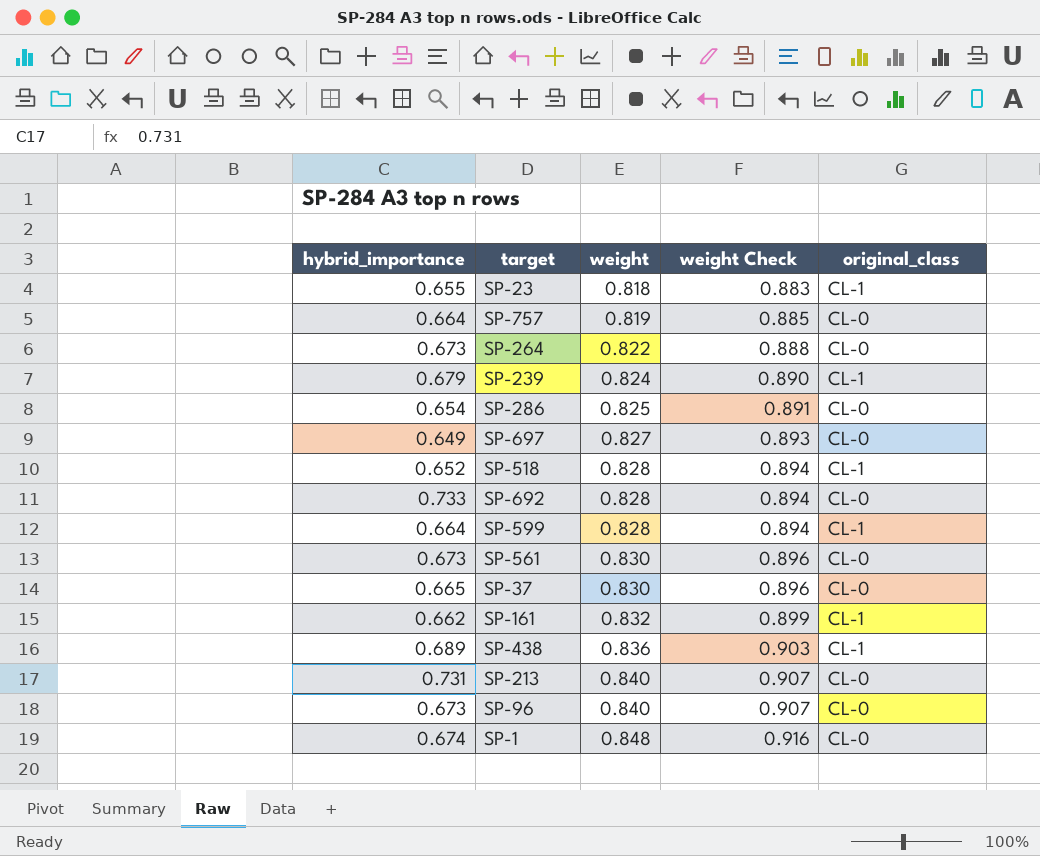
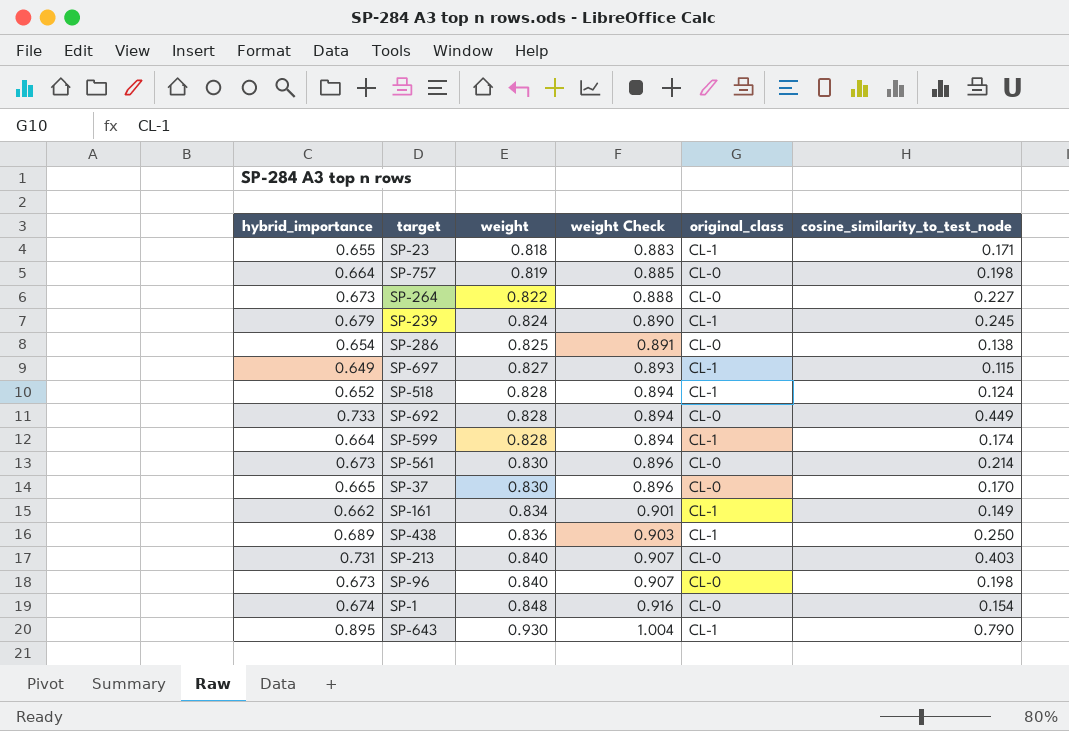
column cosine_similarity_to_test_node | position: none -> 6
SP-697 | original_class: CL-0 -> CL-1
SP-161 | weight: 0.832 -> 0.834
SP-161 | weight Check: 0.899 -> 0.901
row SP-643: none -> 0.895 | 0.930 | 1.004 | CL-1 | 0.790

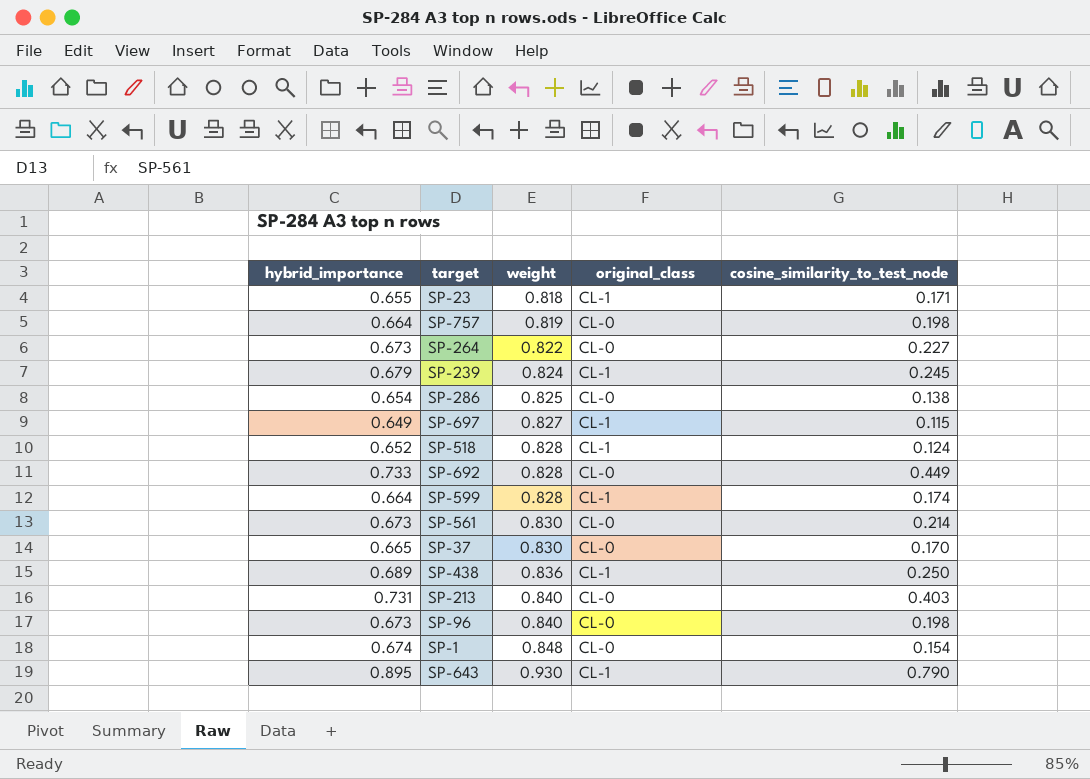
column weight Check | formula: [weight] * 1.08 -> none
row SP-161: 0.662 | 0.834 | 0.901 | CL-1 | 0.149 -> none

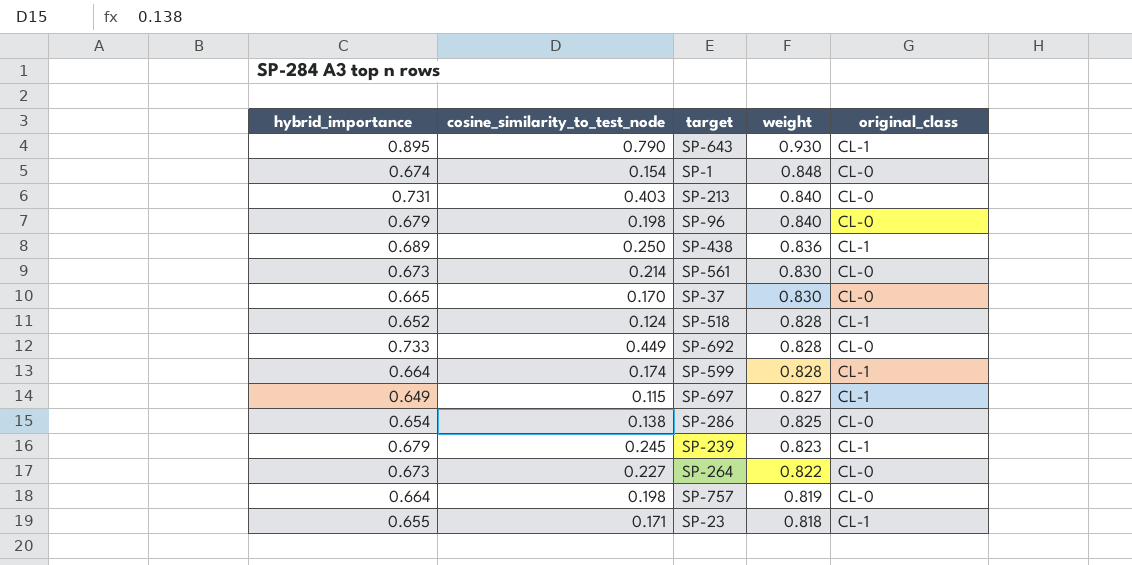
row order: weight ascending -> weight descending
column cosine_similarity_to_test_node | position: 5 -> 2
SP-96 | hybrid_importance: 0.673 -> 0.679
SP-239 | weight: 0.824 -> 0.823

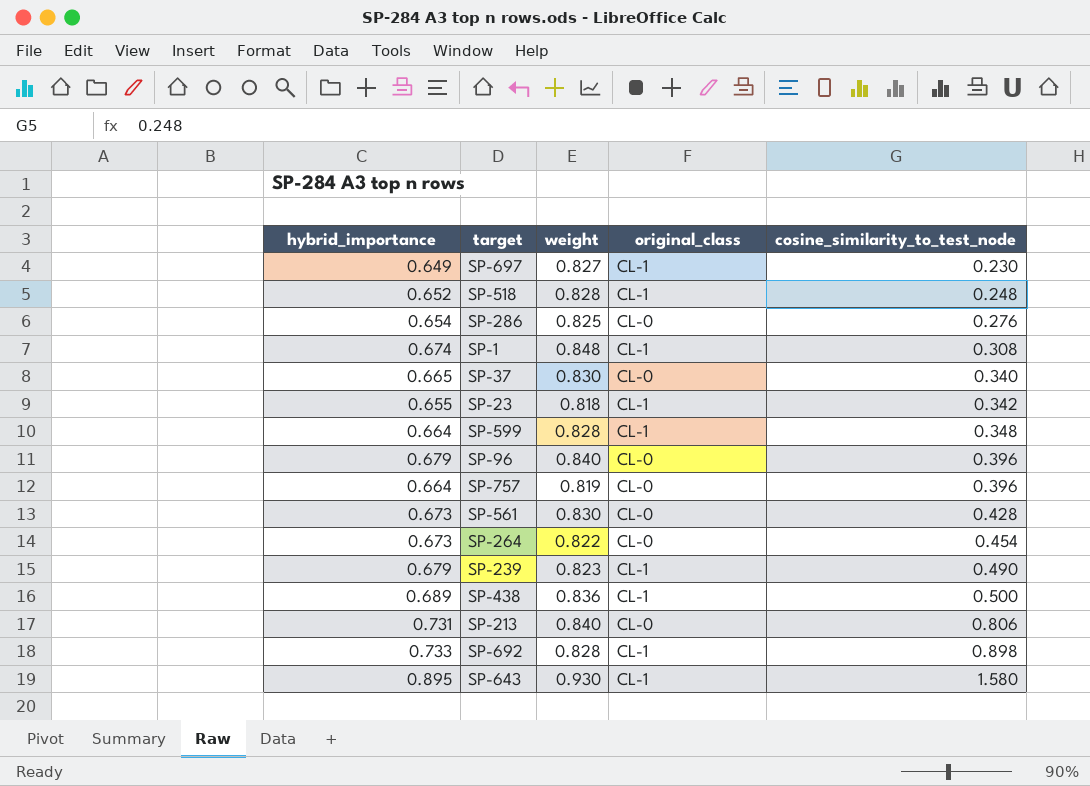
row order: weight descending -> cosine_similarity_to_test_node ascending
column cosine_similarity_to_test_node | position: 2 -> 5
SP-697 | cosine_similarity_to_test_node: 0.115 -> 0.230
SP-518 | cosine_similarity_to_test_node: 0.124 -> 0.248
SP-286 | cosine_similarity_to_test_node: 0.138 -> 0.276
SP-1 | original_class: CL-0 -> CL-1
SP-1 | cosine_similarity_to_test_node: 0.154 -> 0.308
SP-37 | cosine_similarity_to_test_node: 0.170 -> 0.340
SP-23 | cosine_similarity_to_test_node: 0.171 -> 0.342
SP-599 | cosine_similarity_to_test_node: 0.174 -> 0.348
SP-96 | cosine_similarity_to_test_node: 0.198 -> 0.396
SP-757 | cosine_similarity_to_test_node: 0.198 -> 0.396
SP-561 | cosine_similarity_to_test_node: 0.214 -> 0.428
SP-264 | cosine_similarity_to_test_node: 0.227 -> 0.454
SP-239 | cosine_similarity_to_test_node: 0.245 -> 0.490
SP-438 | cosine_similarity_to_test_node: 0.250 -> 0.500
SP-213 | cosine_similarity_to_test_node: 0.403 -> 0.806
SP-692 | original_class: CL-0 -> CL-1
SP-692 | cosine_similarity_to_test_node: 0.449 -> 0.898
SP-643 | cosine_similarity_to_test_node: 0.790 -> 1.580

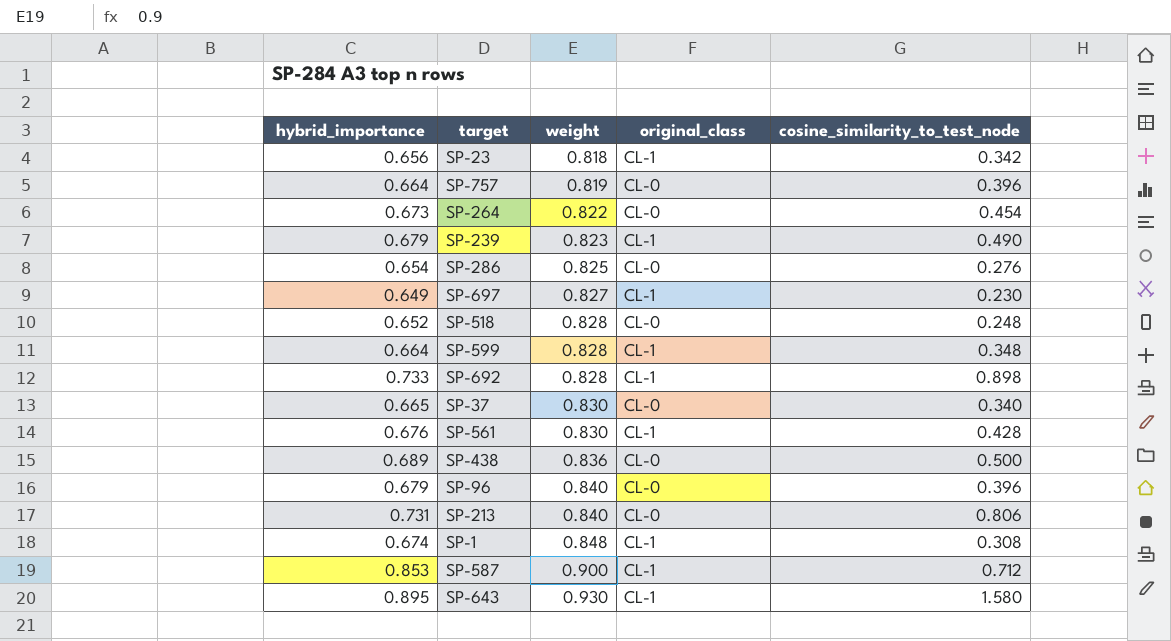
row order: cosine_similarity_to_test_node ascending -> weight ascending
SP-23 | hybrid_importance: 0.655 -> 0.656
SP-518 | original_class: CL-1 -> CL-0
SP-561 | hybrid_importance: 0.673 -> 0.676
SP-561 | original_class: CL-0 -> CL-1
SP-438 | original_class: CL-1 -> CL-0
row SP-587: none -> 0.853 | 0.900 | CL-1 | 0.712

